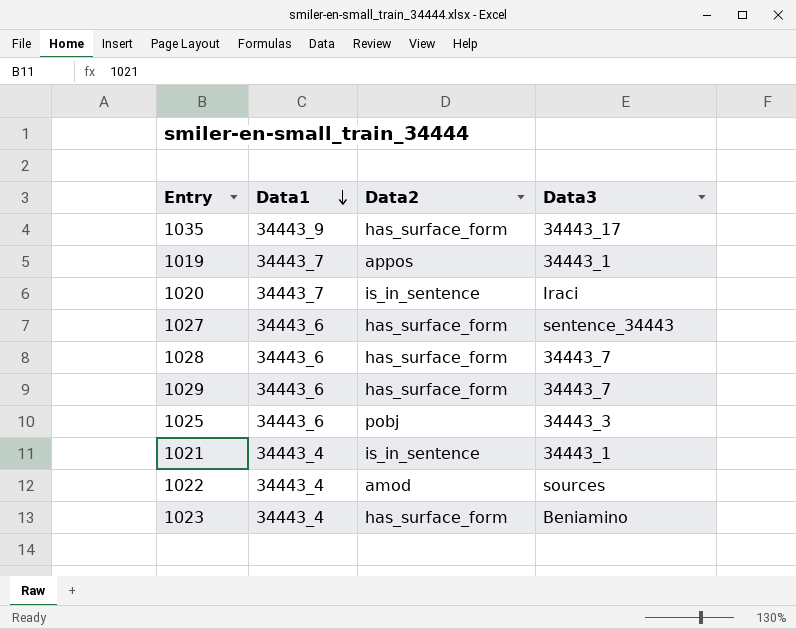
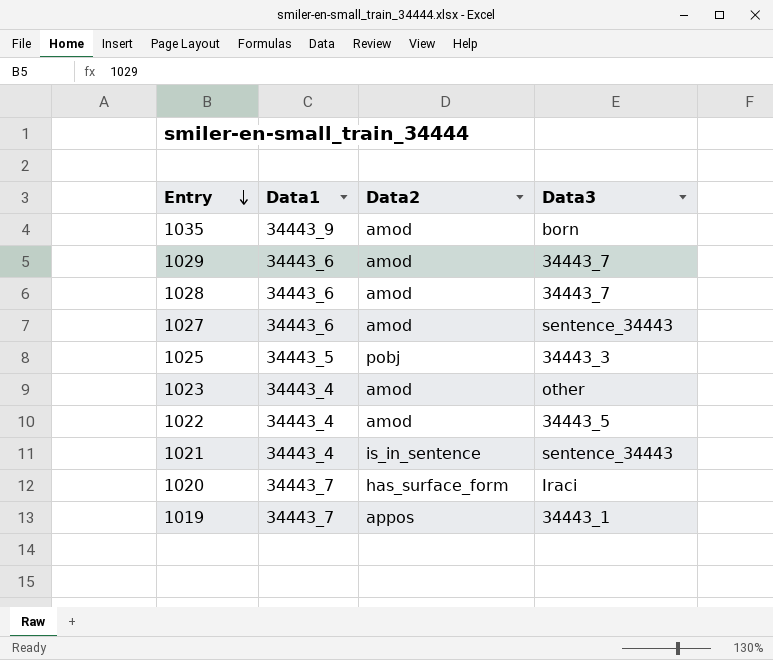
row order: Data1 descending -> Entry descending
1035 | Data2: has_surface_form -> amod
1035 | Data3: 34443_17 -> born
1029 | Data2: has_surface_form -> amod
1028 | Data2: has_surface_form -> amod
1027 | Data2: has_surface_form -> amod
1025 | Data1: 34443_6 -> 34443_5
1023 | Data2: has_surface_form -> amod
1023 | Data3: Beniamino -> other
1022 | Data3: sources -> 34443_5
1021 | Data3: 34443_1 -> sentence_34443
1020 | Data2: is_in_sentence -> has_surface_form

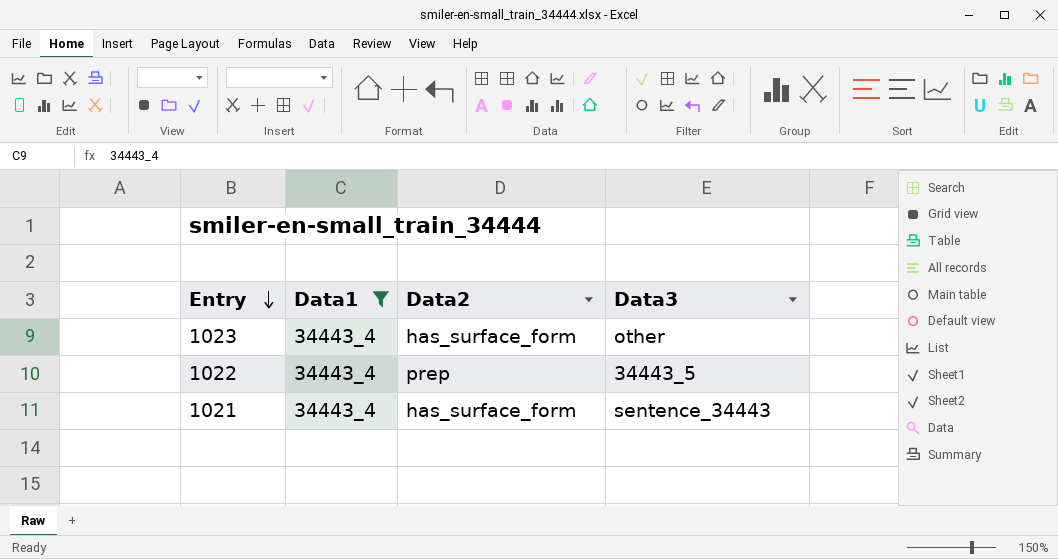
filter: none -> Data1 = 34443_4
1023 | Data2: amod -> has_surface_form
1022 | Data2: amod -> prep
1021 | Data2: is_in_sentence -> has_surface_form

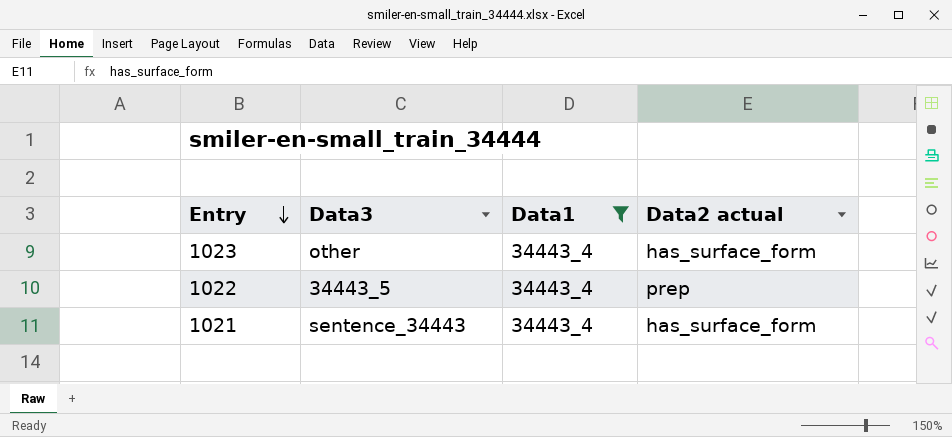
column Data3 | position: 4 -> 2
column name: Data2 -> Data2 actual

